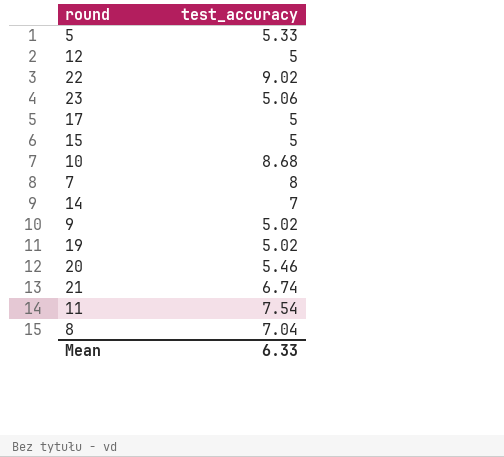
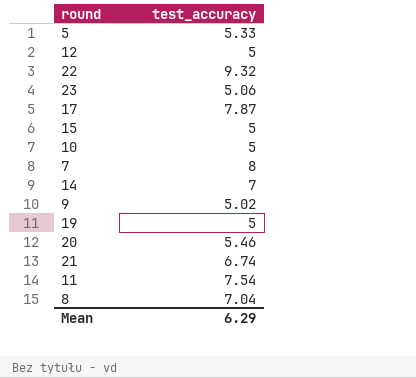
22 | test_accuracy: 9.02 -> 9.32
17 | test_accuracy: 5 -> 7.87
10 | test_accuracy: 8.68 -> 5
19 | test_accuracy: 5.02 -> 5
Mean | test_accuracy: 6.33 -> 6.29

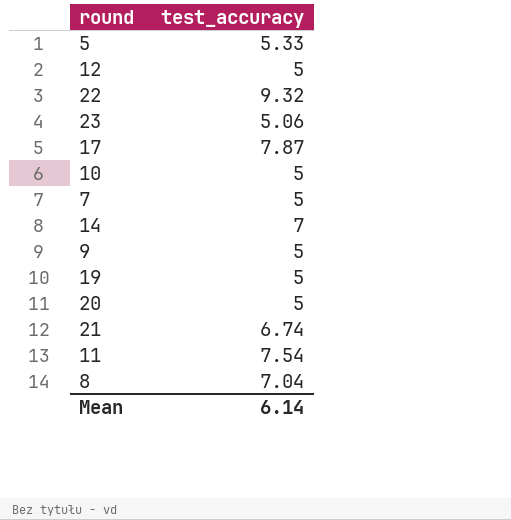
row 15: 5 -> none
7 | test_accuracy: 8 -> 5
9 | test_accuracy: 5.02 -> 5
20 | test_accuracy: 5.46 -> 5
Mean | test_accuracy: 6.29 -> 6.14

